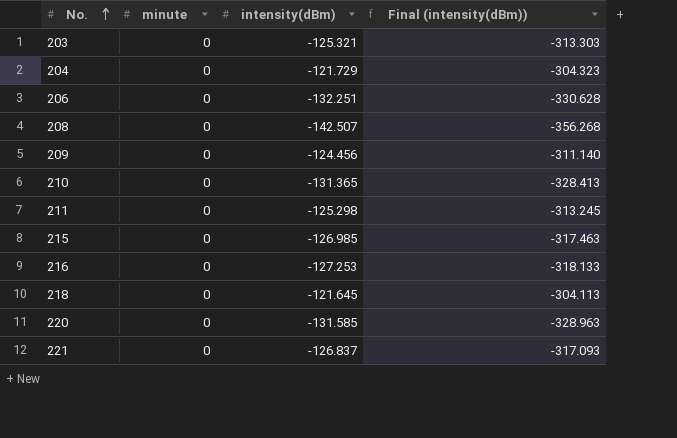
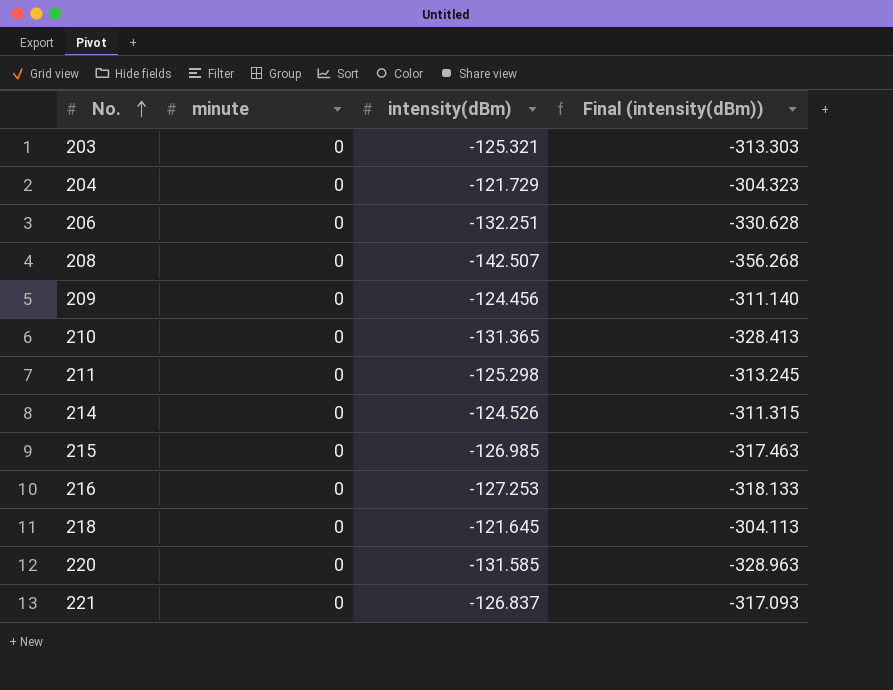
row 214: none -> 0 | -124.526 | -311.315

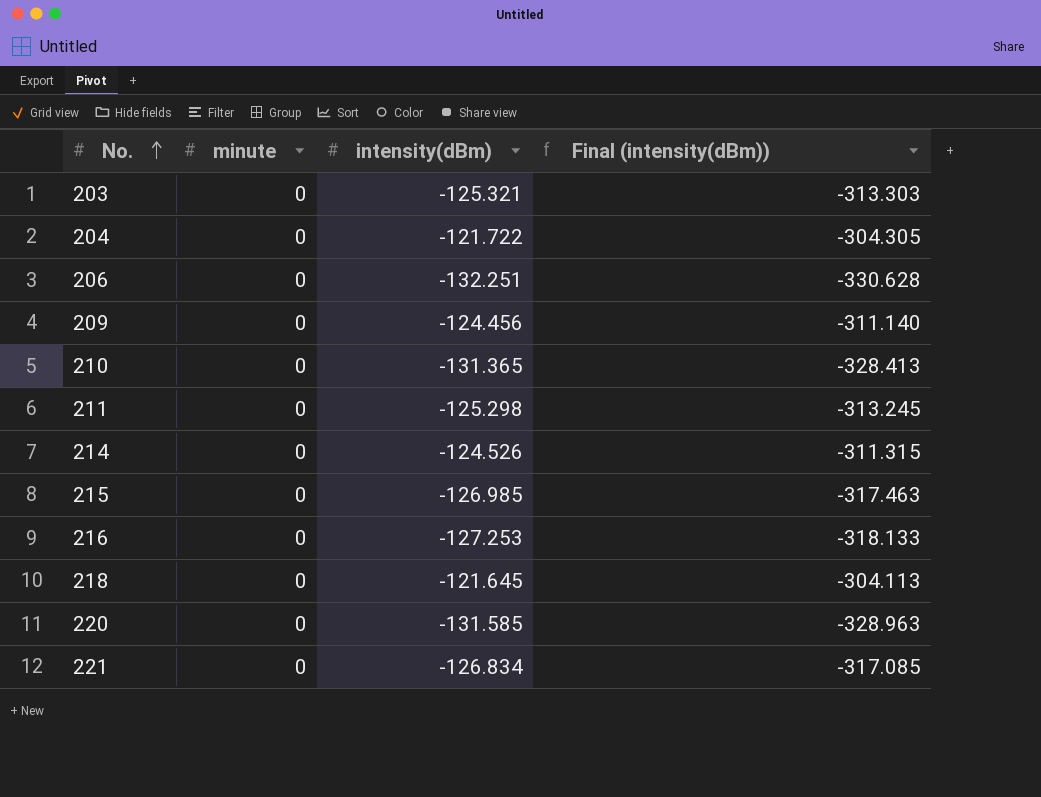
row 208: 0 | -142.507 | -356.268 -> none
204 | intensity(dBm): -121.729 -> -121.722
204 | Final (intensity(dBm)): -304.323 -> -304.305
221 | intensity(dBm): -126.837 -> -126.834
221 | Final (intensity(dBm)): -317.093 -> -317.085

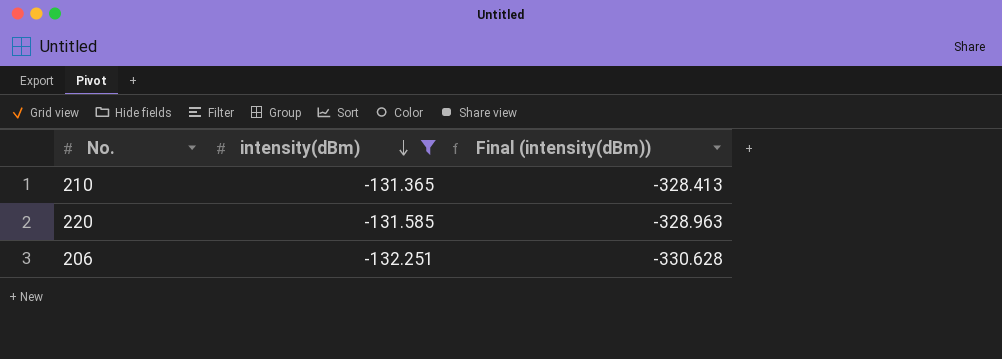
filter: none -> intensity(dBm) <= -131.365
row order: No. ascending -> intensity(dBm) descending
column minute | position: 2 -> none

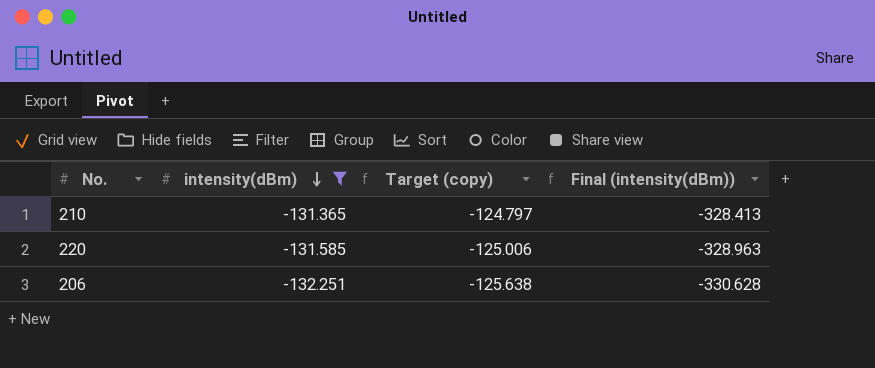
column Target (copy) | formula: none -> [intensity(dBm)] * 0.95

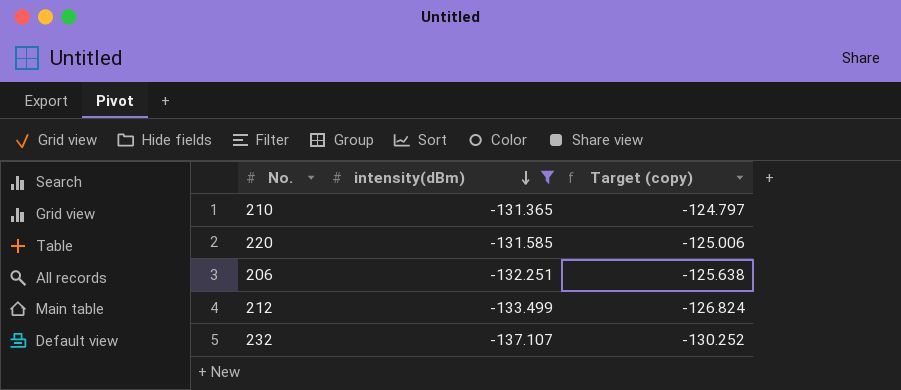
column Final (intensity(dBm)) | formula: [intensity(dBm)] * 2.5 -> none
row 212: none -> -133.499 | -126.824
row 232: none -> -137.107 | -130.252

